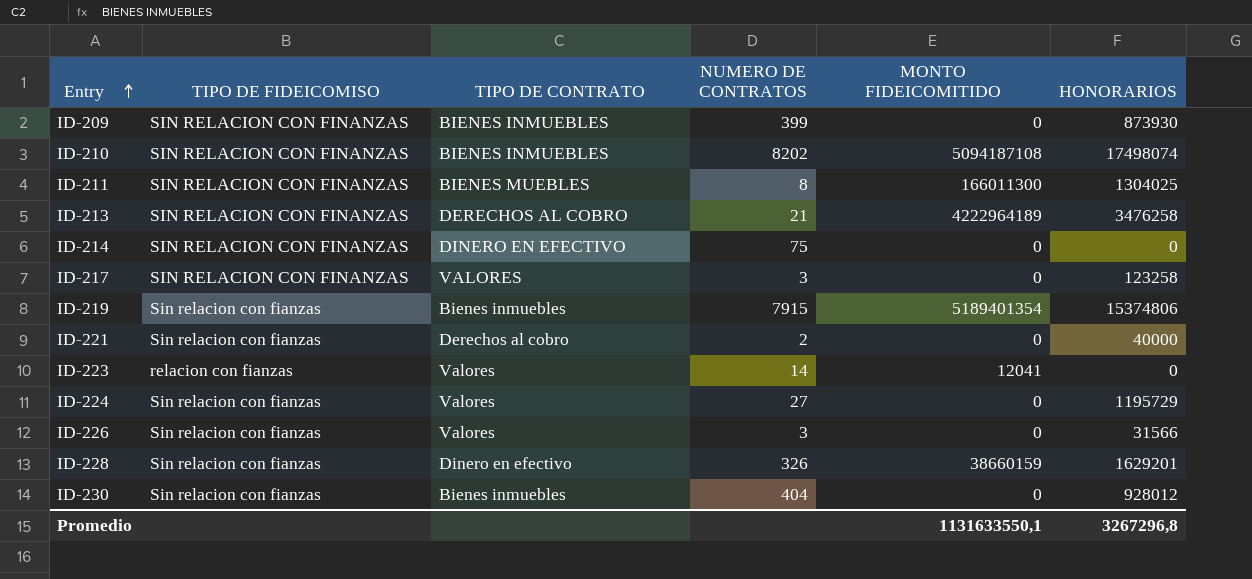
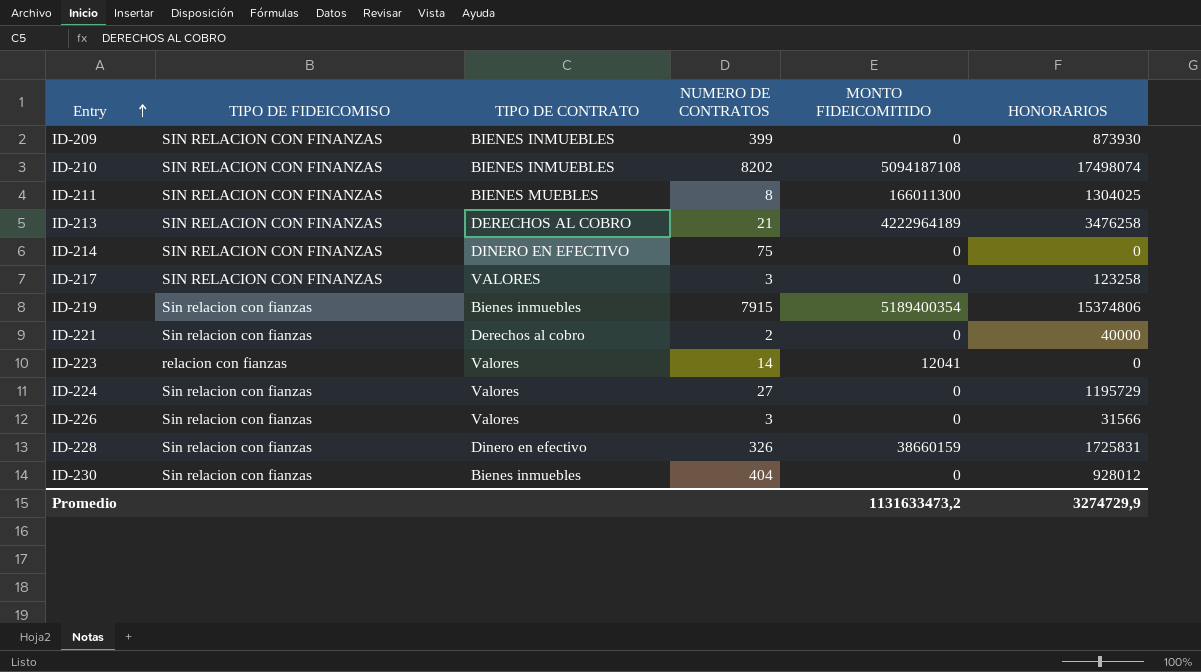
ID-219 | MONTO FIDEICOMITIDO: 5189401354 -> 5189400354
ID-228 | HONORARIOS: 1629201 -> 1725831
Promedio | MONTO FIDEICOMITIDO: 1131633550,1 -> 1131633473,2
Promedio | HONORARIOS: 3267296,8 -> 3274729,9

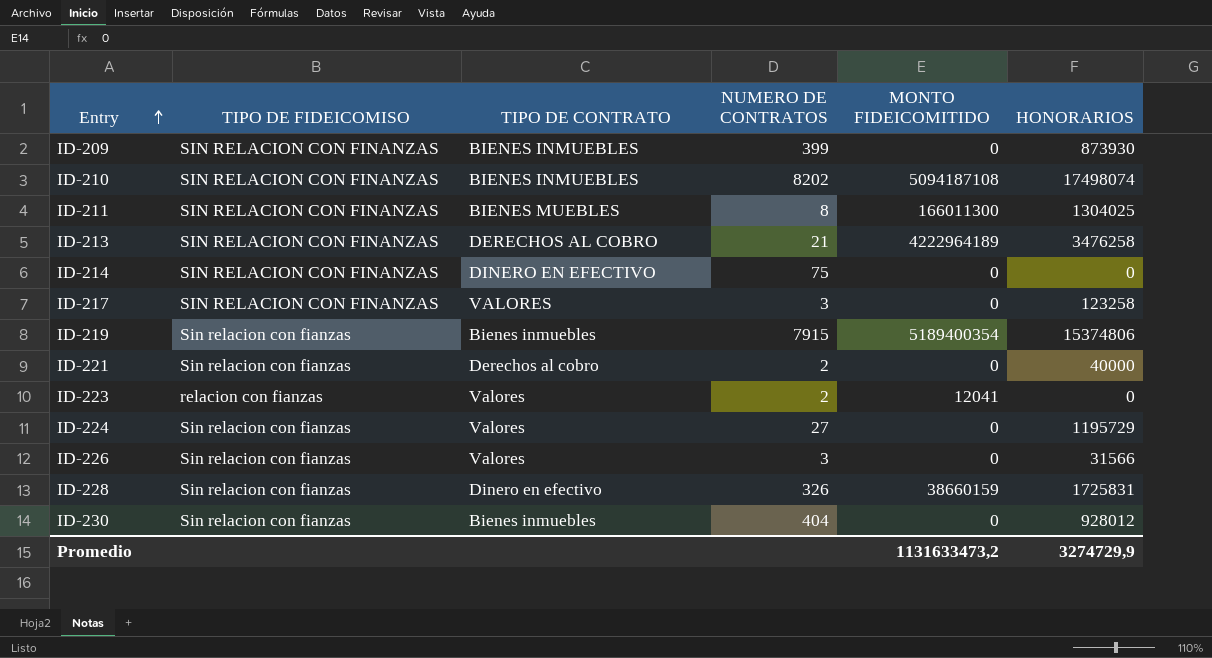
ID-223 | NUMERO DE CONTRATOS: 14 -> 2

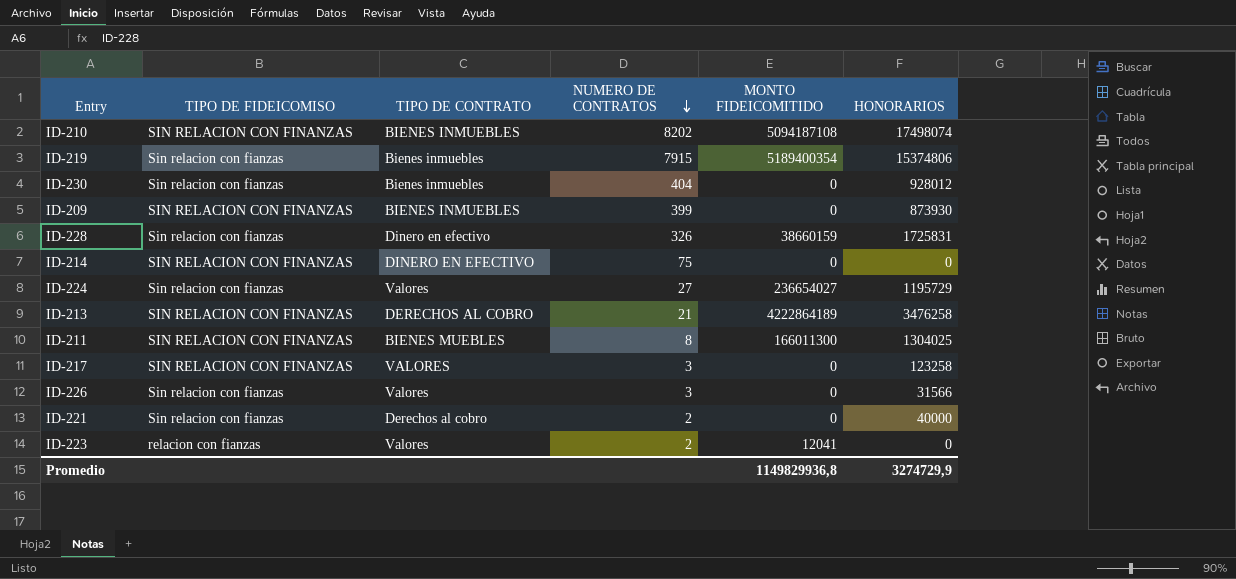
row order: Entry ascending -> NUMERO DE CONTRATOS descending
ID-224 | MONTO FIDEICOMITIDO: 0 -> 236654027
ID-213 | MONTO FIDEICOMITIDO: 4222964189 -> 4222864189
Promedio | MONTO FIDEICOMITIDO: 1131633473,2 -> 1149829936,8

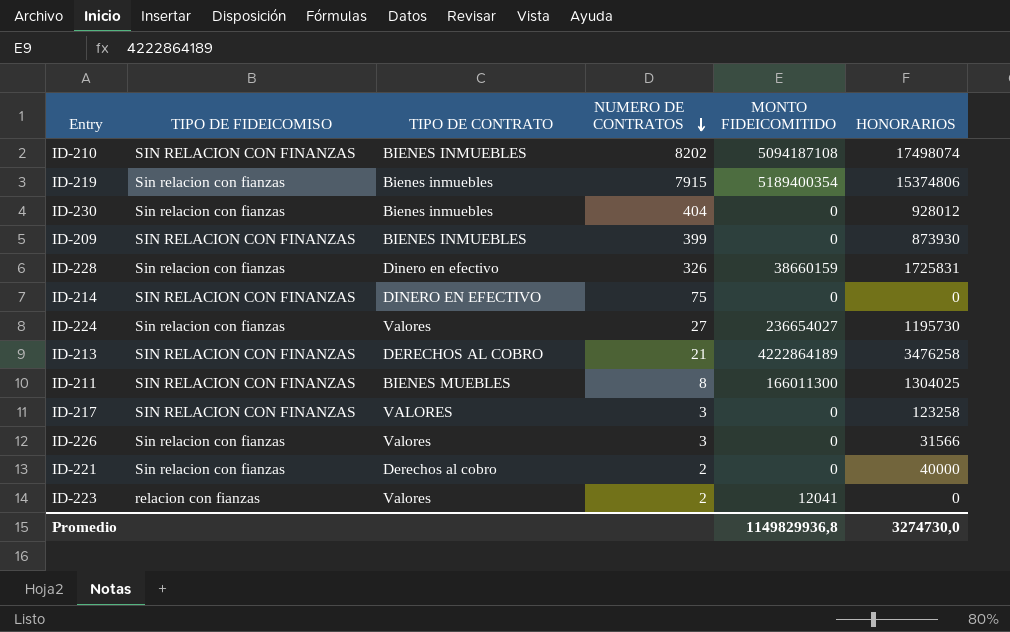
ID-224 | HONORARIOS: 1195729 -> 1195730
Promedio | HONORARIOS: 3274729,9 -> 3274730,0

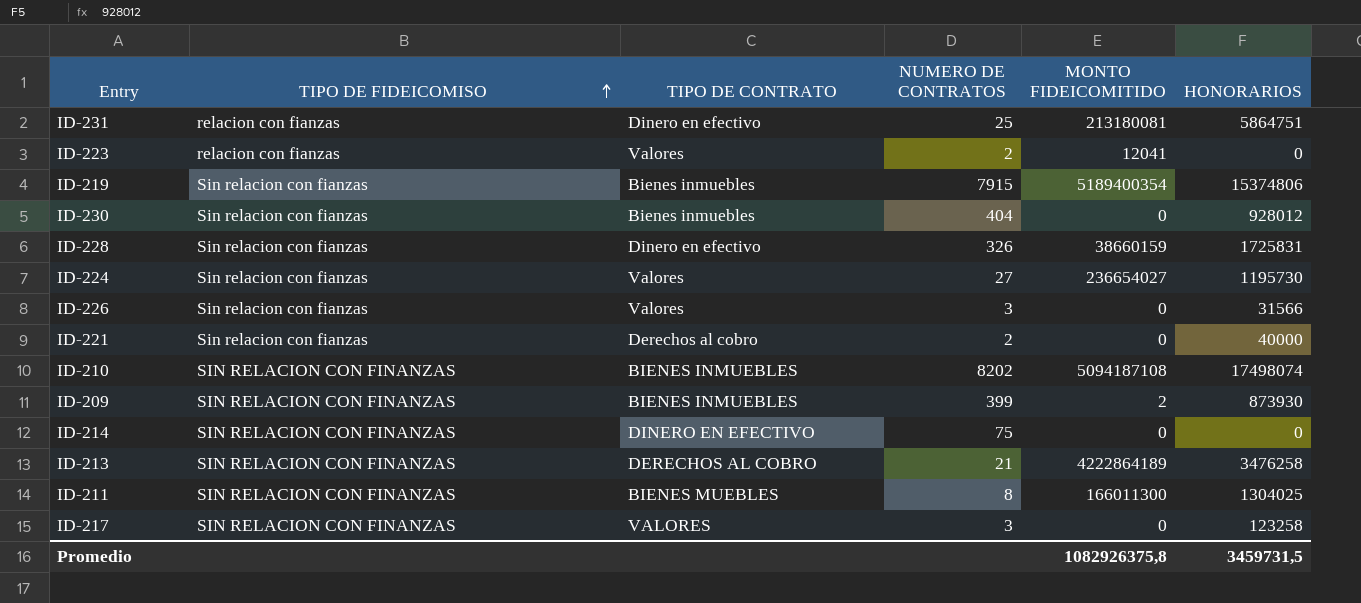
row order: NUMERO DE CONTRATOS descending -> TIPO DE FIDEICOMISO ascending
row ID-231: none -> relacion con fianzas | Dinero en efectivo | 25 | 213180081 | 5864751
ID-209 | MONTO FIDEICOMITIDO: 0 -> 2
Promedio | MONTO FIDEICOMITIDO: 1149829936,8 -> 1082926375,8
Promedio | HONORARIOS: 3274730,0 -> 3459731,5

